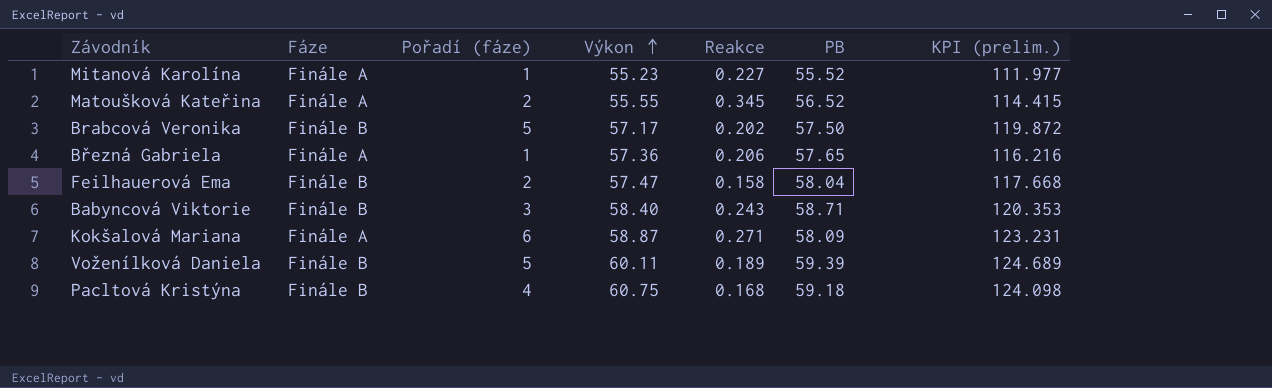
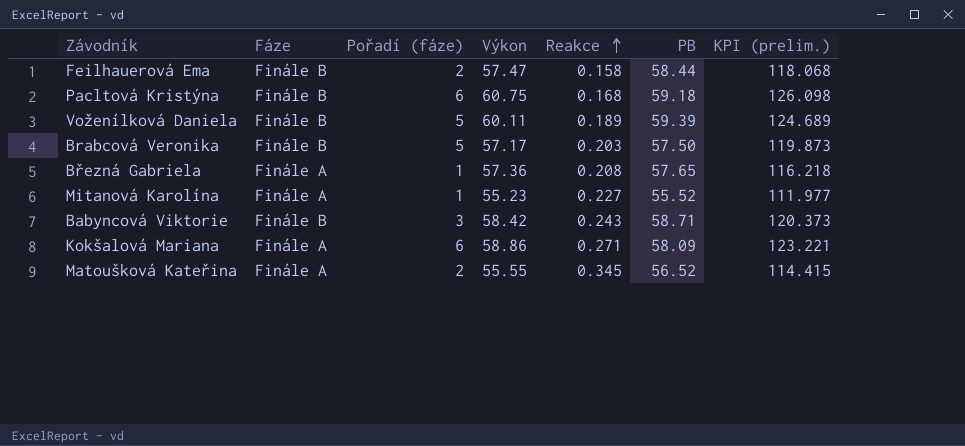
row order: Výkon ascending -> Reakce ascending
Feilhauerová Ema | PB: 58.04 -> 58.44
Feilhauerová Ema | KPI (prelim.): 117.668 -> 118.068
Pacltová Kristýna | Pořadí (fáze): 4 -> 6
Pacltová Kristýna | KPI (prelim.): 124.098 -> 126.098
Brabcová Veronika | Reakce: 0.202 -> 0.203
Brabcová Veronika | KPI (prelim.): 119.872 -> 119.873
Březná Gabriela | Reakce: 0.206 -> 0.208
Březná Gabriela | KPI (prelim.): 116.216 -> 116.218
Babyncová Viktorie | Výkon: 58.40 -> 58.42
Babyncová Viktorie | KPI (prelim.): 120.353 -> 120.373
Kokšalová Mariana | Výkon: 58.87 -> 58.86
Kokšalová Mariana | KPI (prelim.): 123.231 -> 123.221

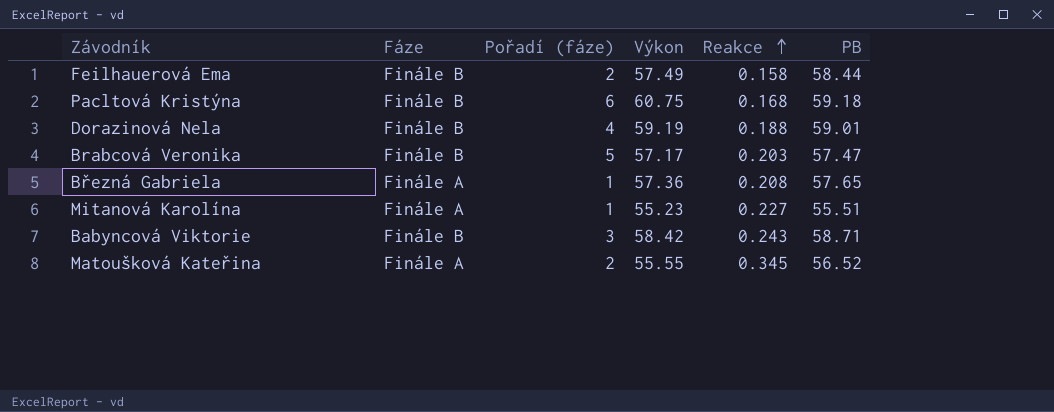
column KPI (prelim.) | formula: [Pořadí (fáze)] + [Výkon] + [Reakce] + [PB] -> none
row Voženílková Daniela: Finále B | 5 | 60.11 | 0.189 | 59.39 | 124.689 -> none
row Kokšalová Mariana: Finále A | 6 | 58.86 | 0.271 | 58.09 | 123.221 -> none
Feilhauerová Ema | Výkon: 57.47 -> 57.49
row Dorazinová Nela: none -> Finále B | 4 | 59.19 | 0.188 | 59.01
Brabcová Veronika | PB: 57.50 -> 57.47
Mitanová Karolína | PB: 55.52 -> 55.51

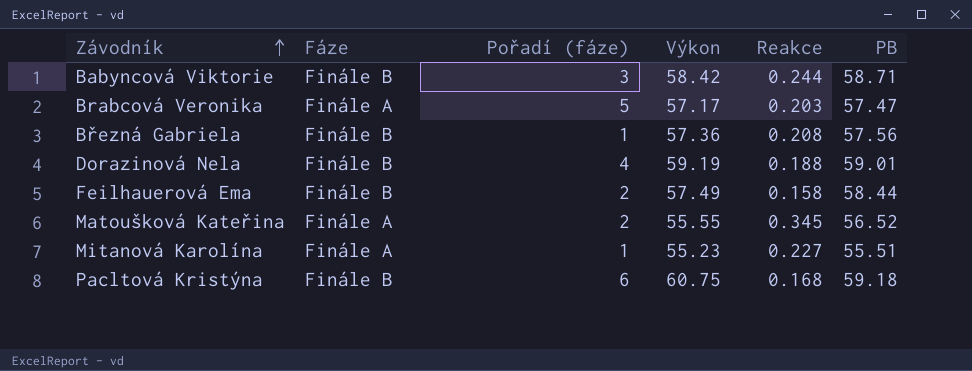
row order: Reakce ascending -> Závodník ascending
Babyncová Viktorie | Reakce: 0.243 -> 0.244
Brabcová Veronika | Fáze: Finále B -> Finále A
Březná Gabriela | Fáze: Finále A -> Finále B
Březná Gabriela | PB: 57.65 -> 57.56

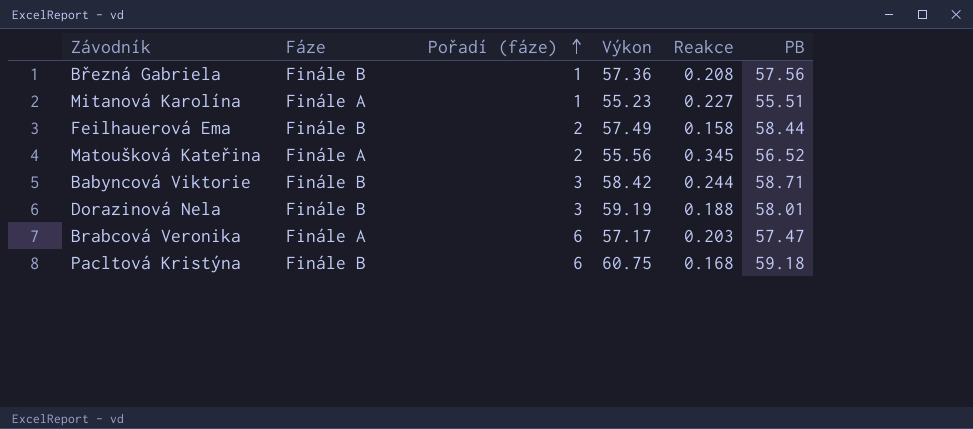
row order: Závodník ascending -> Pořadí (fáze) ascending
Matoušková Kateřina | Výkon: 55.55 -> 55.56
Dorazinová Nela | Pořadí (fáze): 4 -> 3
Dorazinová Nela | PB: 59.01 -> 58.01
Brabcová Veronika | Pořadí (fáze): 5 -> 6

